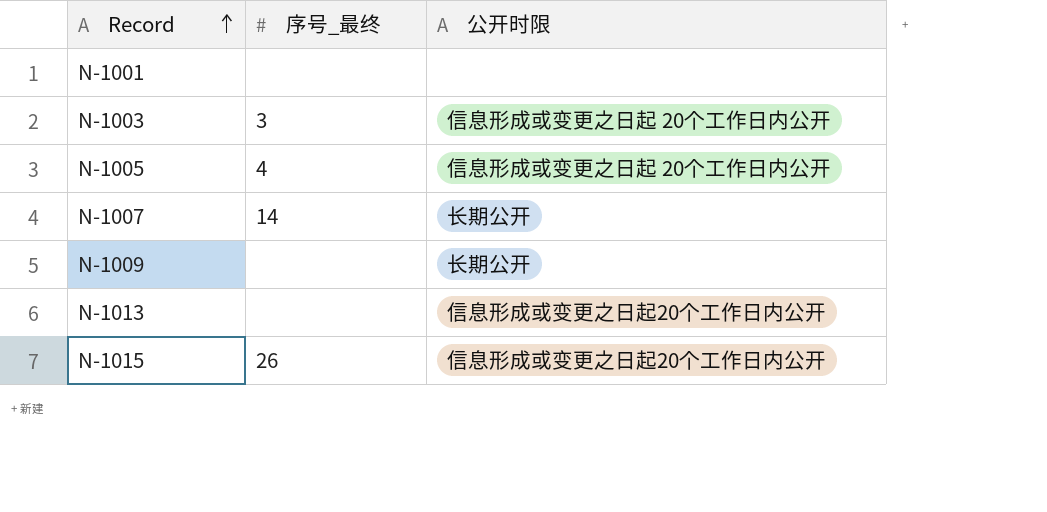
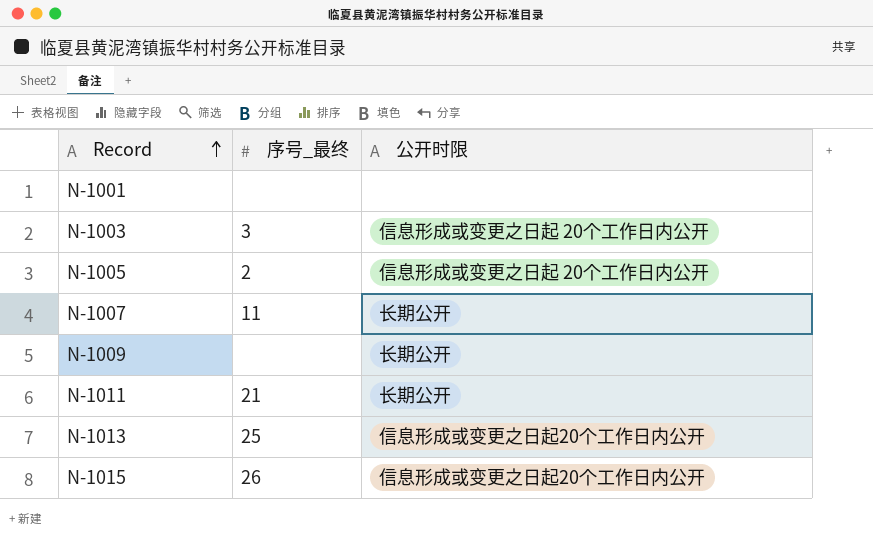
N-1005 | 序号_最终: 4 -> 2
N-1007 | 序号_最终: 14 -> 11
row N-1011: none -> 21 | 长期公开
N-1013 | 序号_最终: none -> 25

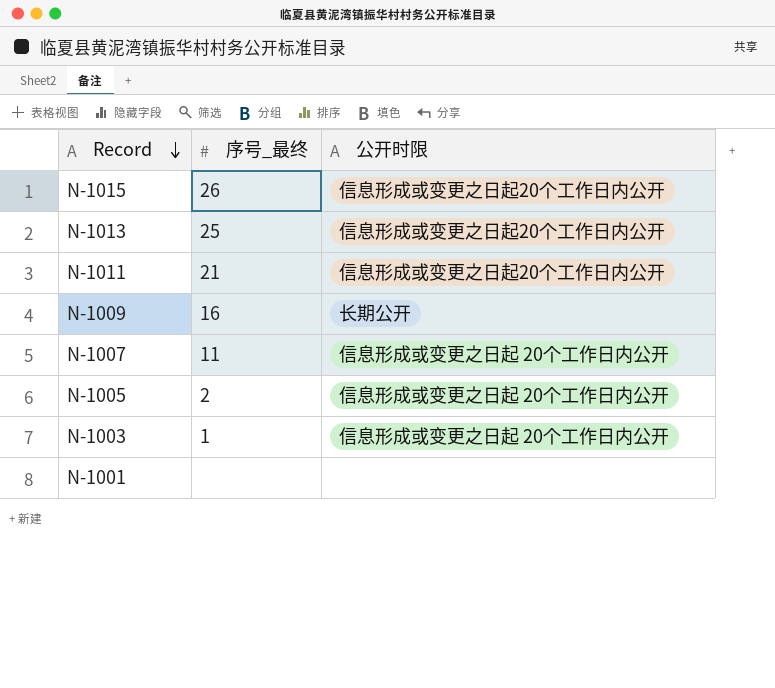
row order: Record ascending -> Record descending
N-1011 | 公开时限: 长期公开 -> 信息形成或变更之日起20个工作日内公开
N-1009 | 序号_最终: none -> 16
N-1007 | 公开时限: 长期公开 -> 信息形成或变更之日起 20个工作日内公开
N-1003 | 序号_最终: 3 -> 1

